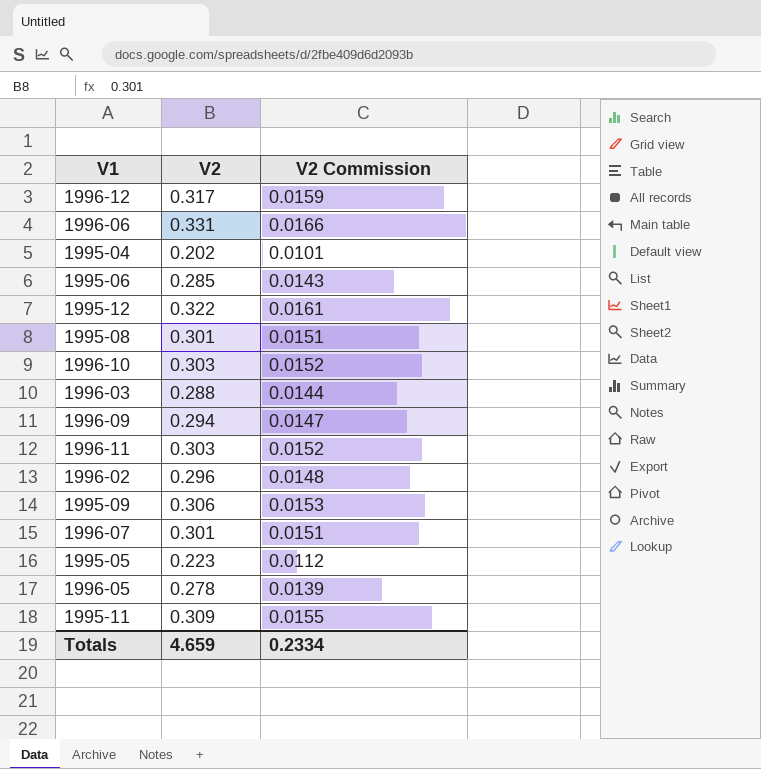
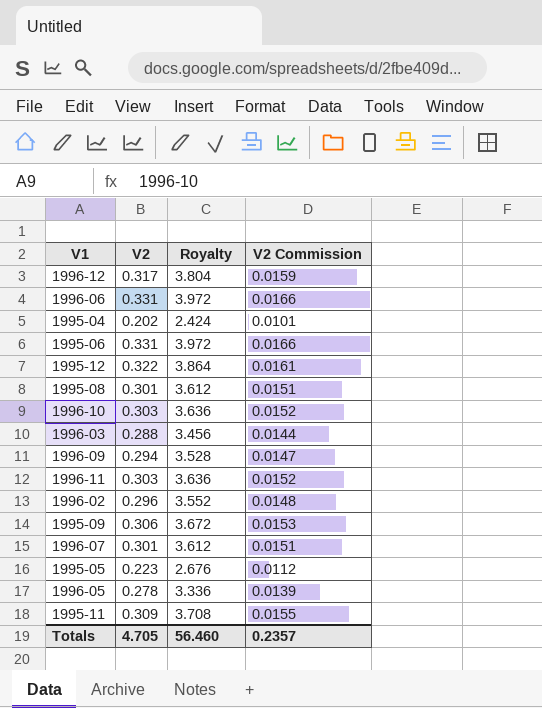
column Royalty | formula: none -> [V2] * 12
1995-06 | V2: 0.285 -> 0.331
1995-06 | V2 Commission: 0.0143 -> 0.0166
Totals | V2: 4.659 -> 4.705
Totals | V2 Commission: 0.2334 -> 0.2357

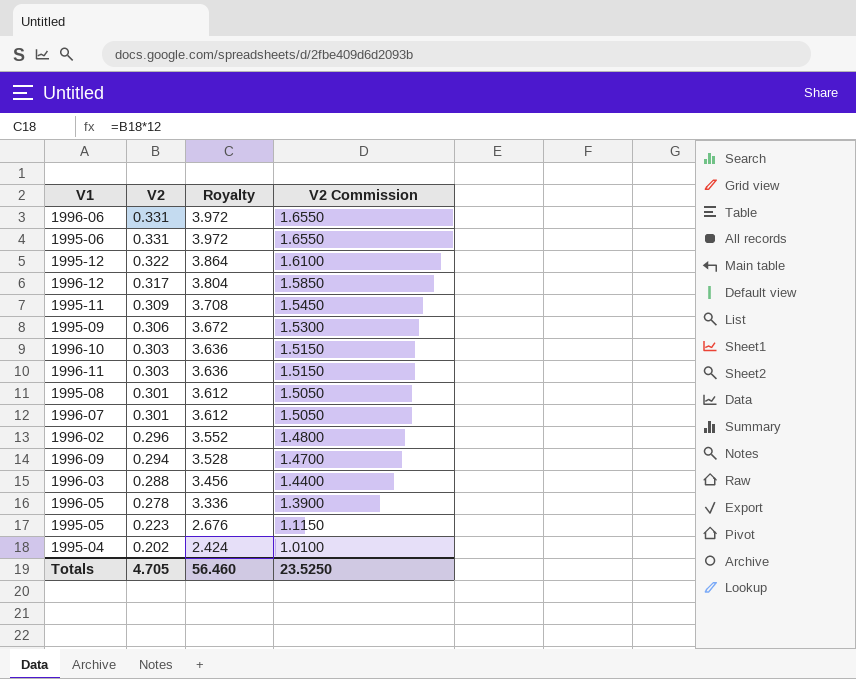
row order: none -> V2 descending
column V2 Commission | formula: [V2] * 0.05 -> [V2] * 5
Totals | V2 Commission: 0.2357 -> 23.5250

